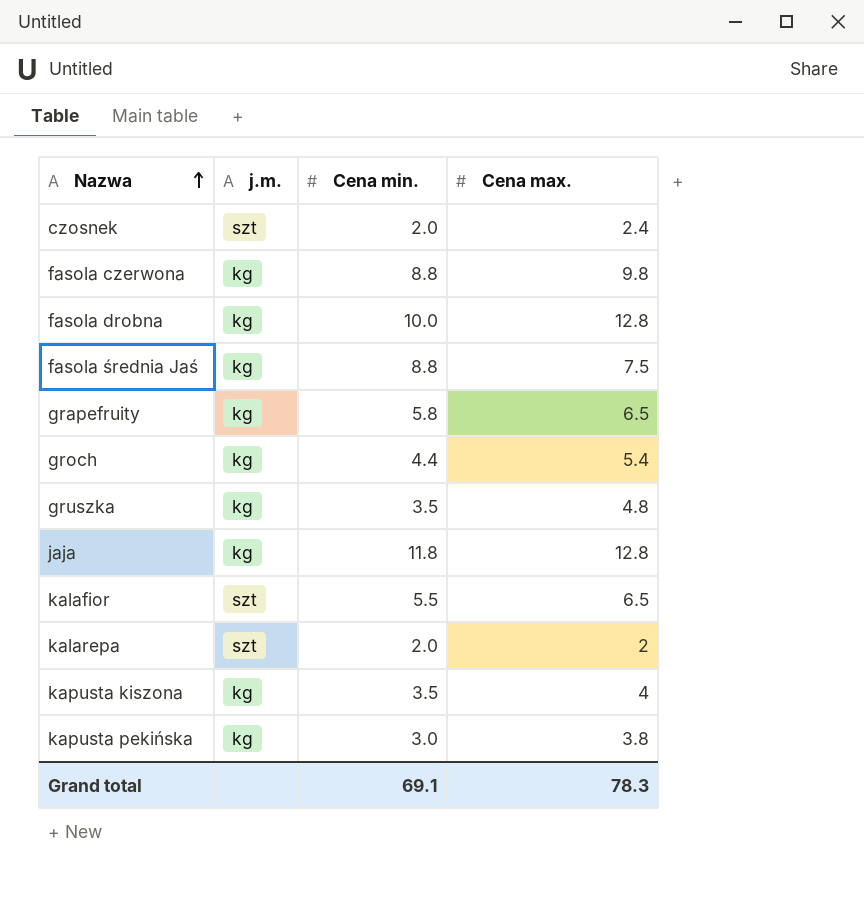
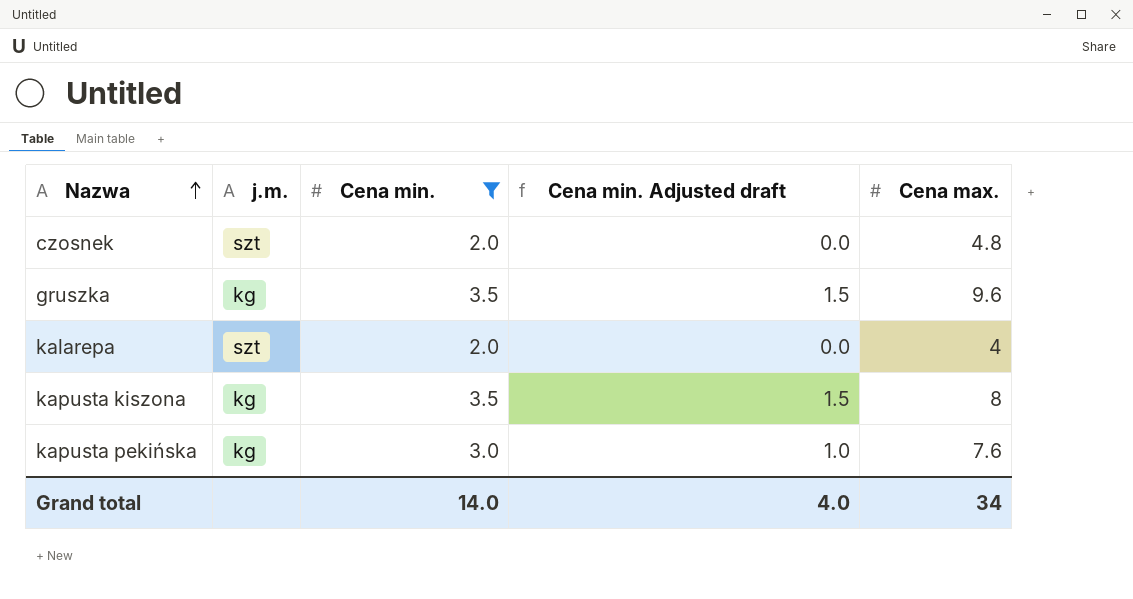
filter: none -> Cena min. <= 3.5
column Cena min. Adjusted draft | formula: none -> [Cena min.] - 2
czosnek | Cena max.: 2.4 -> 4.8
gruszka | Cena max.: 4.8 -> 9.6
kalarepa | Cena max.: 2 -> 4
kapusta kiszona | Cena max.: 4 -> 8
kapusta pekińska | Cena max.: 3.8 -> 7.6
Grand total | Cena min.: 69.1 -> 14.0
Grand total | Cena max.: 78.3 -> 34

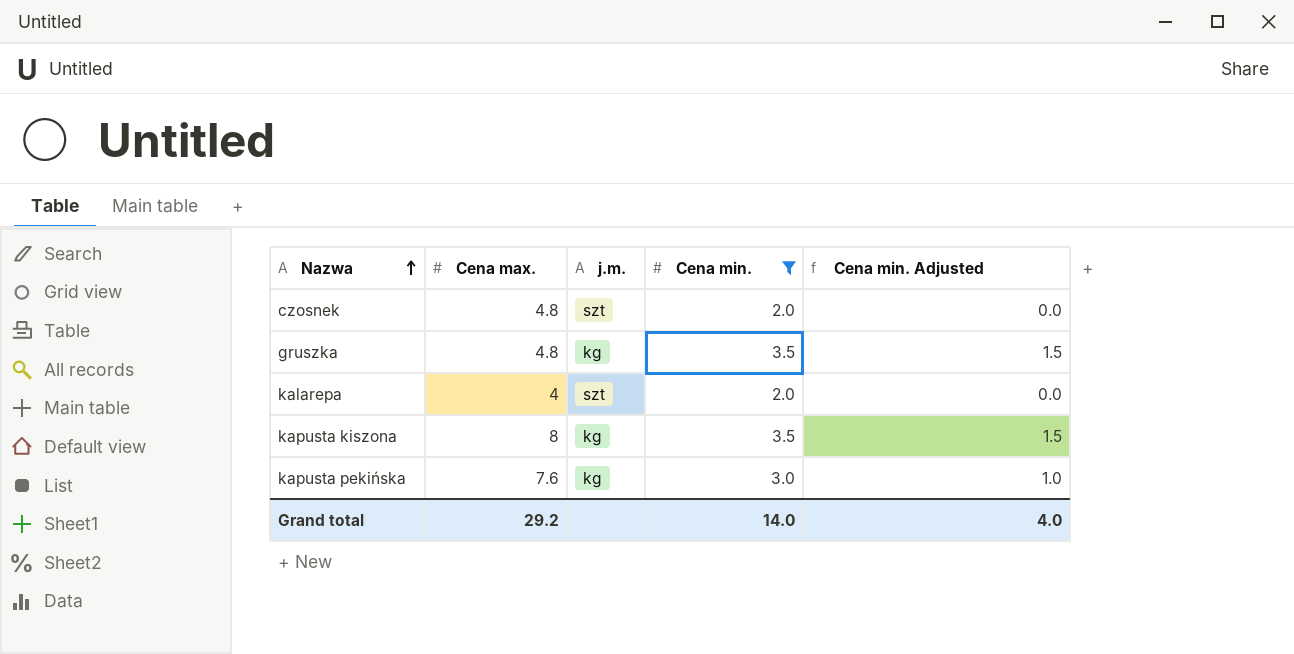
column Cena max. | position: 5 -> 2
column name: Cena min. Adjusted draft -> Cena min. Adjusted
gruszka | Cena max.: 9.6 -> 4.8
Grand total | Cena max.: 34 -> 29.2

